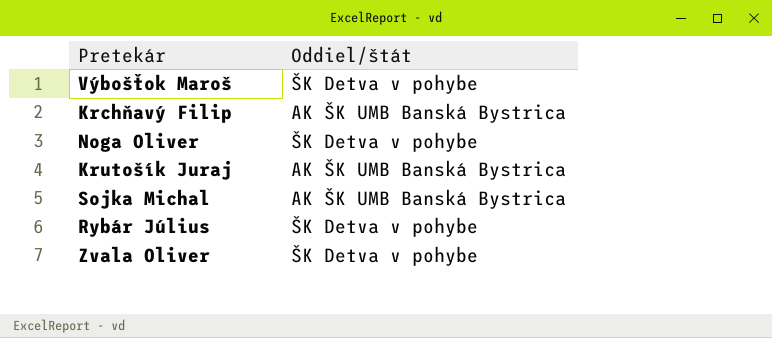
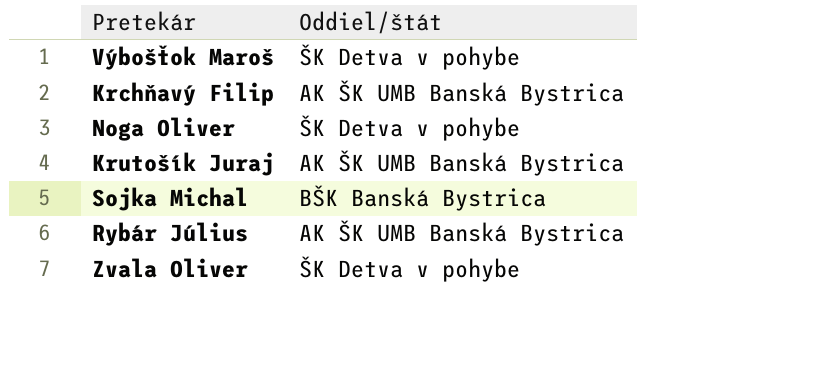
Sojka Michal | Oddiel/štát: AK ŠK UMB Banská Bystrica -> BŠK Banská Bystrica
Rybár Július | Oddiel/štát: ŠK Detva v pohybe -> AK ŠK UMB Banská Bystrica

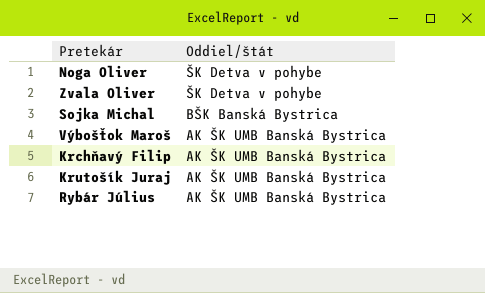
row order: none -> Oddiel/štát descending
Výbošťok Maroš | Oddiel/štát: ŠK Detva v pohybe -> AK ŠK UMB Banská Bystrica

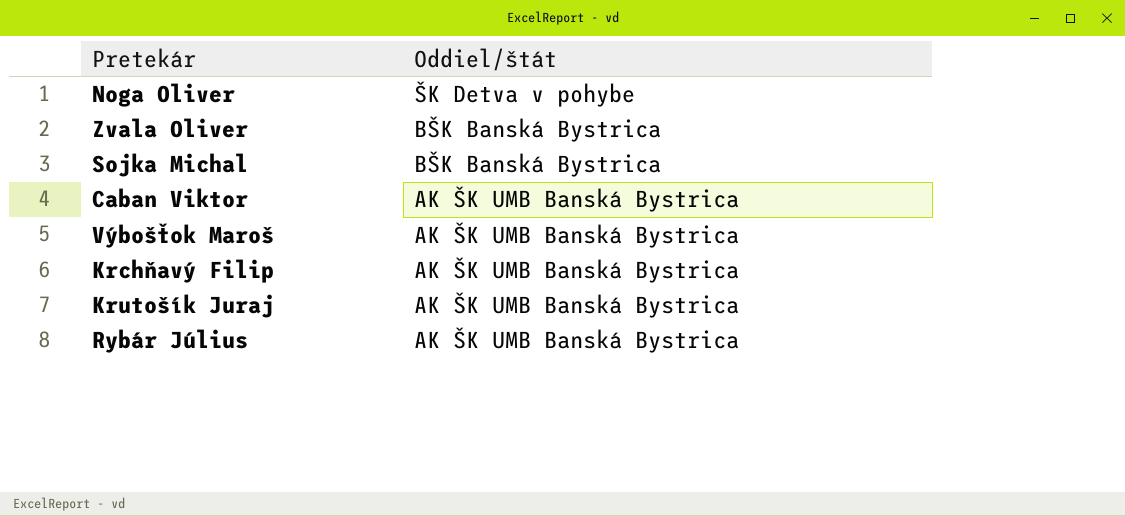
Zvala Oliver | Oddiel/štát: ŠK Detva v pohybe -> BŠK Banská Bystrica
row Caban Viktor: none -> AK ŠK UMB Banská Bystrica

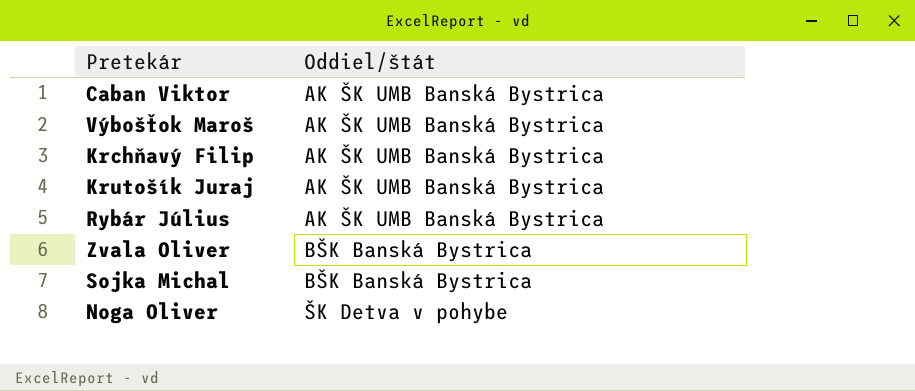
row order: Oddiel/štát descending -> Oddiel/štát ascending

